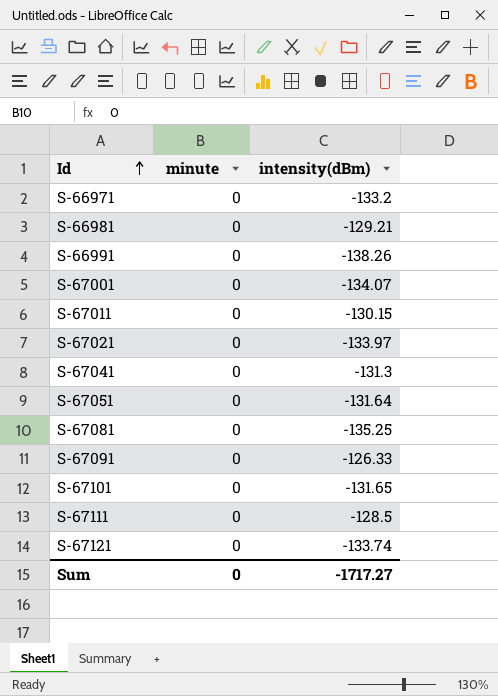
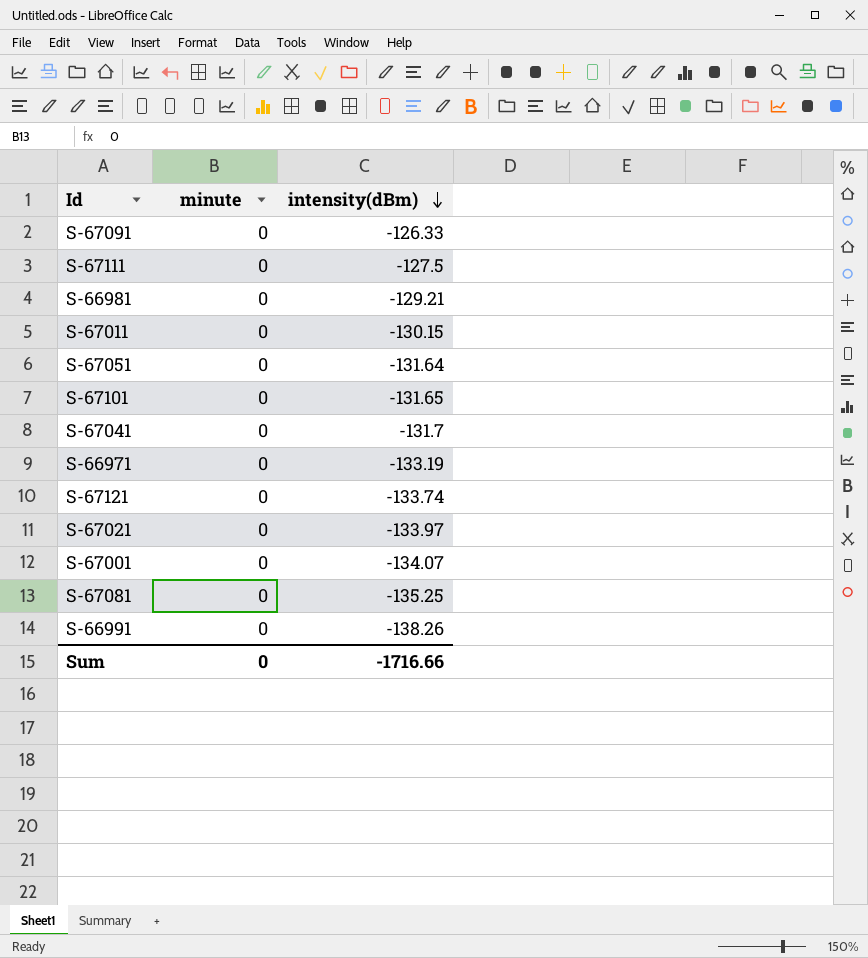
row order: Id ascending -> intensity(dBm) descending
S-67111 | intensity(dBm): -128.5 -> -127.5
S-67041 | intensity(dBm): -131.3 -> -131.7
S-66971 | intensity(dBm): -133.2 -> -133.19
Sum | intensity(dBm): -1717.27 -> -1716.66

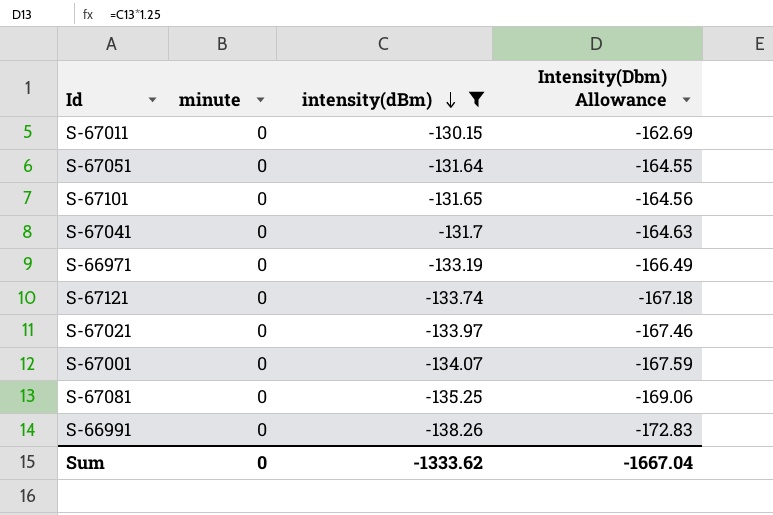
filter: none -> intensity(dBm) <= -130.15
column Intensity(Dbm) Allowance | formula: none -> [intensity(dBm)] * 1.25
Sum | intensity(dBm): -1716.66 -> -1333.62

